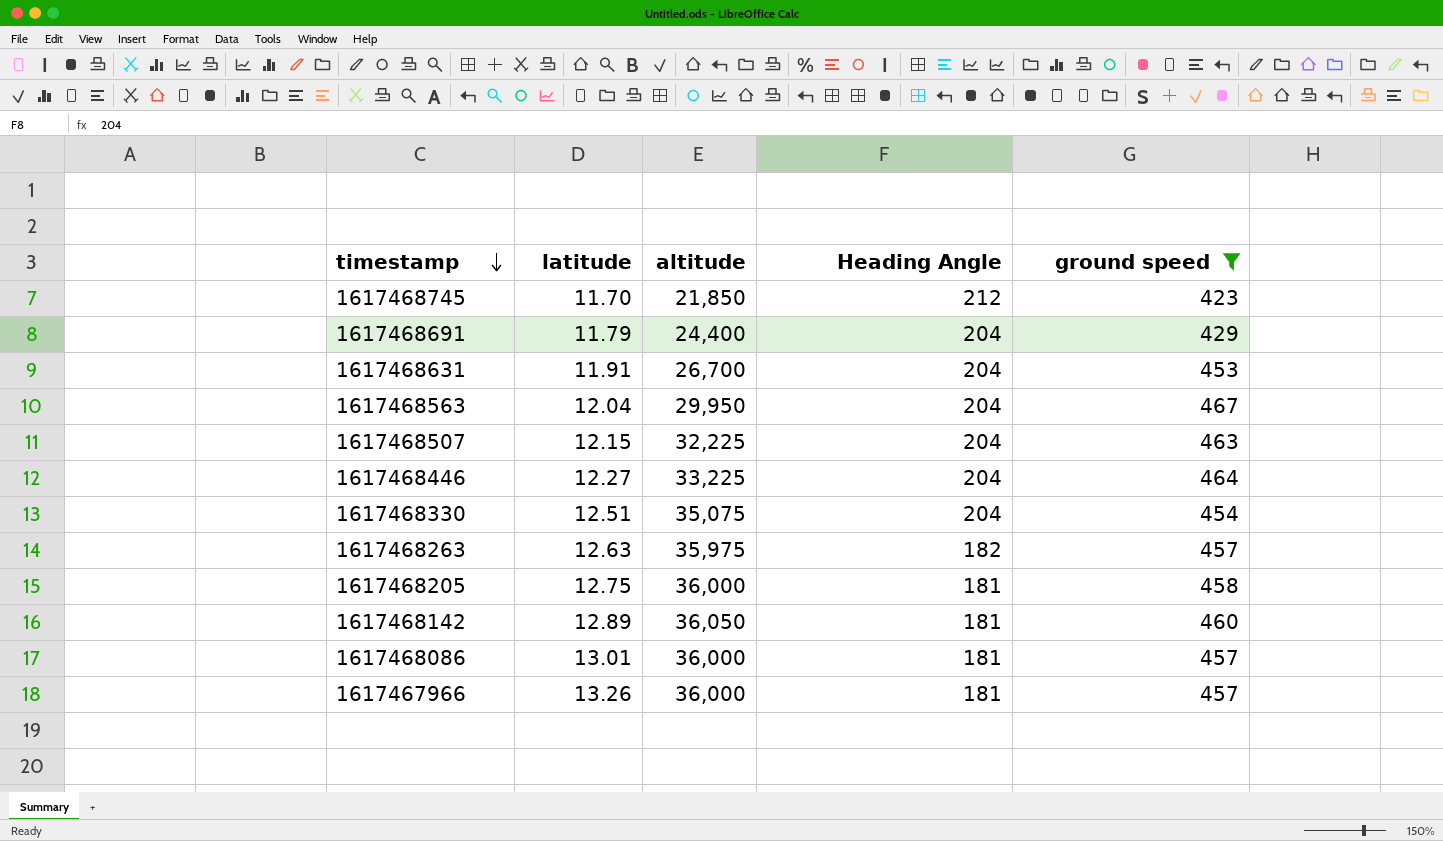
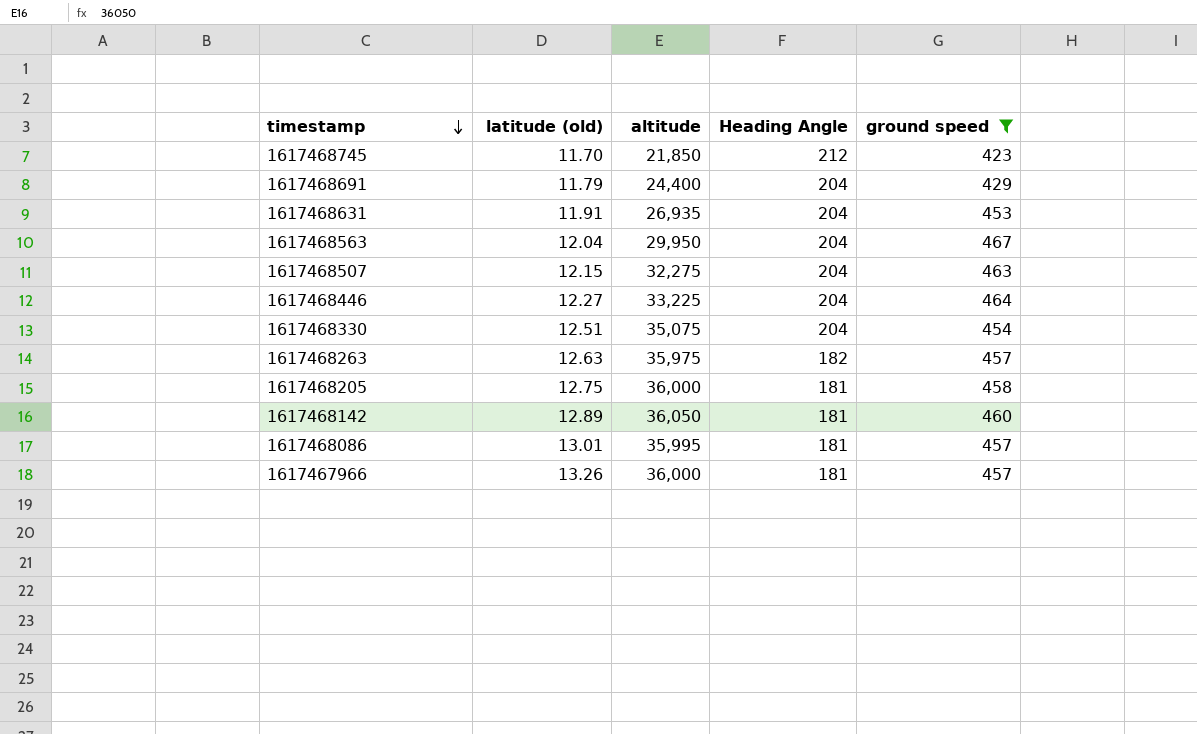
column name: latitude -> latitude (old)
1617468631 | altitude: 26,700 -> 26,935
1617468507 | altitude: 32,225 -> 32,275
1617468086 | altitude: 36,000 -> 35,995

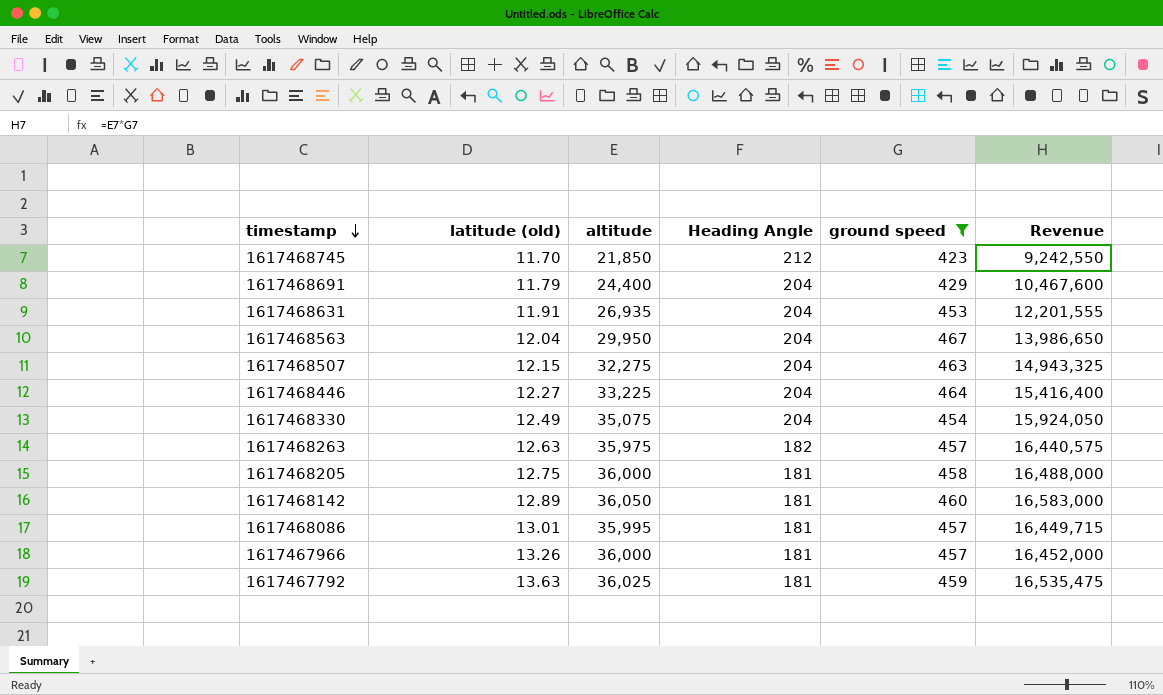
column Revenue | formula: none -> [altitude] * [ground speed]
1617468330 | latitude (old): 12.51 -> 12.49
row 1617467792: none -> 13.63 | 36,025 | 181 | 459 | 16,535,475

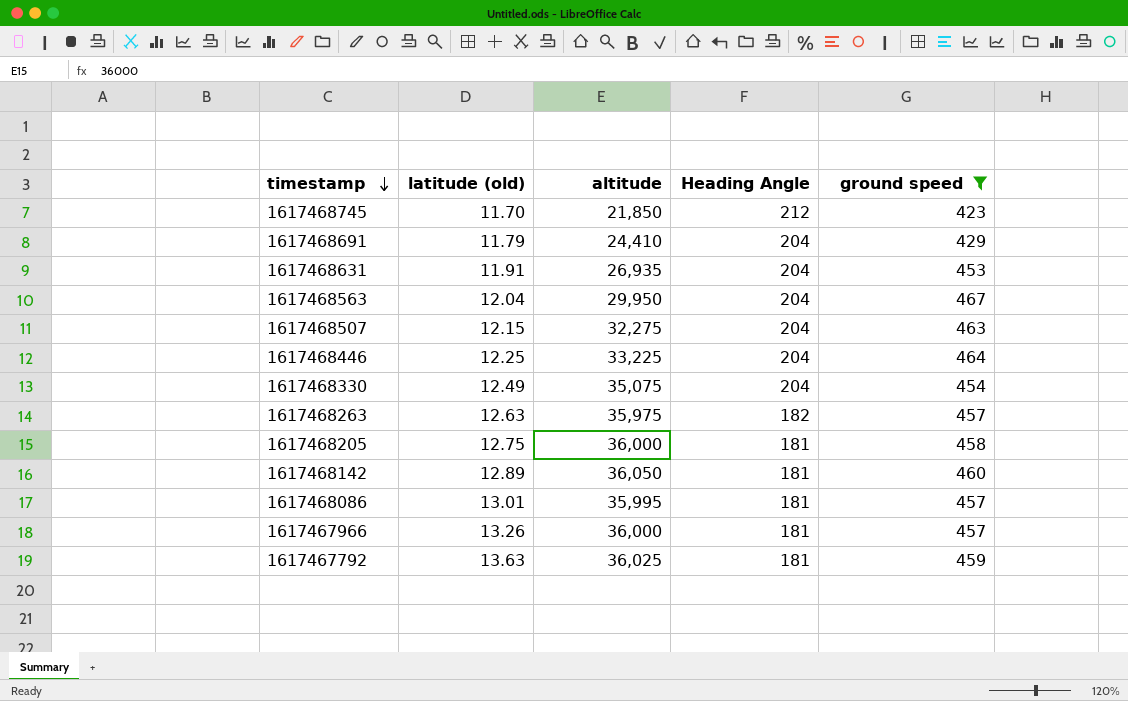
column Revenue | formula: [altitude] * [ground speed] -> none
1617468691 | altitude: 24,400 -> 24,410
1617468446 | latitude (old): 12.27 -> 12.25

